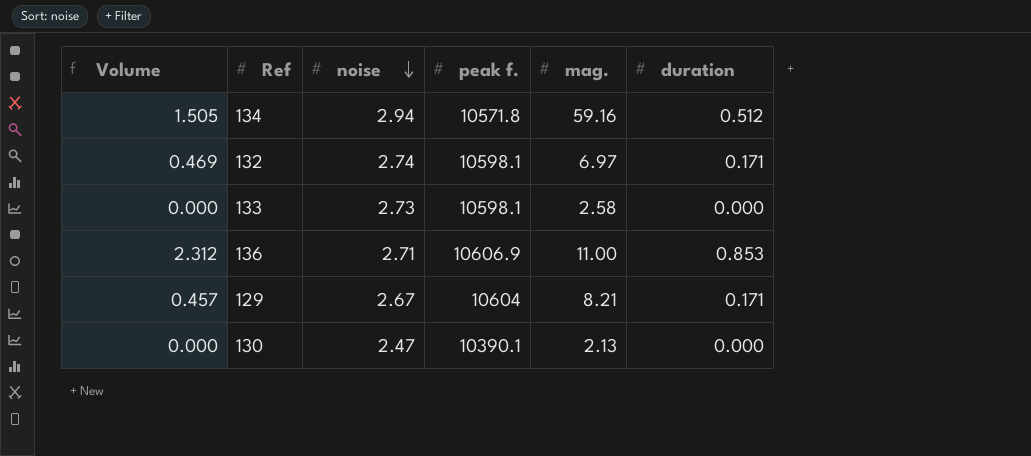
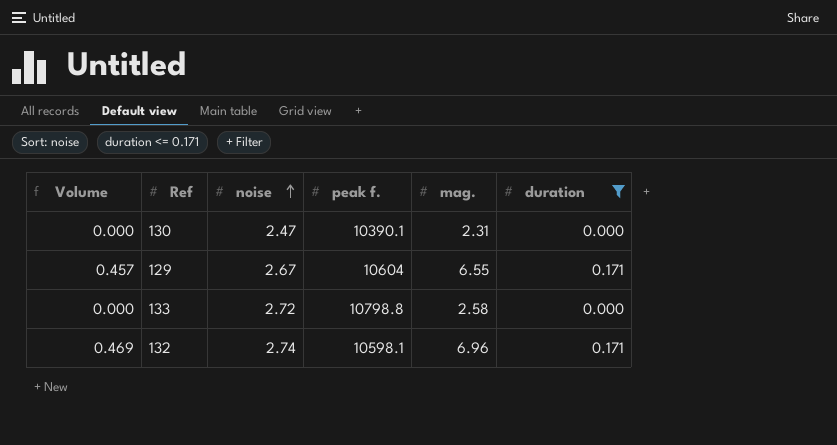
filter: none -> duration <= 0.171
row order: noise descending -> noise ascending
130 | mag.: 2.13 -> 2.31
129 | mag.: 8.21 -> 6.55
133 | noise: 2.73 -> 2.72
133 | peak f.: 10598.1 -> 10798.8
132 | mag.: 6.97 -> 6.96

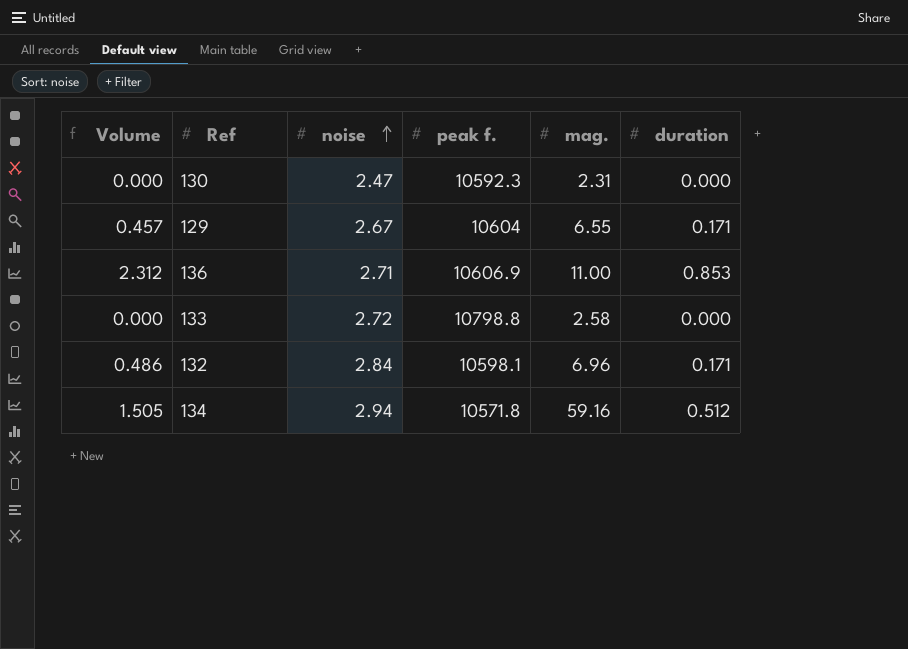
filter: duration <= 0.171 -> none
130 | peak f.: 10390.1 -> 10592.3
132 | Volume: 0.469 -> 0.486
132 | noise: 2.74 -> 2.84

